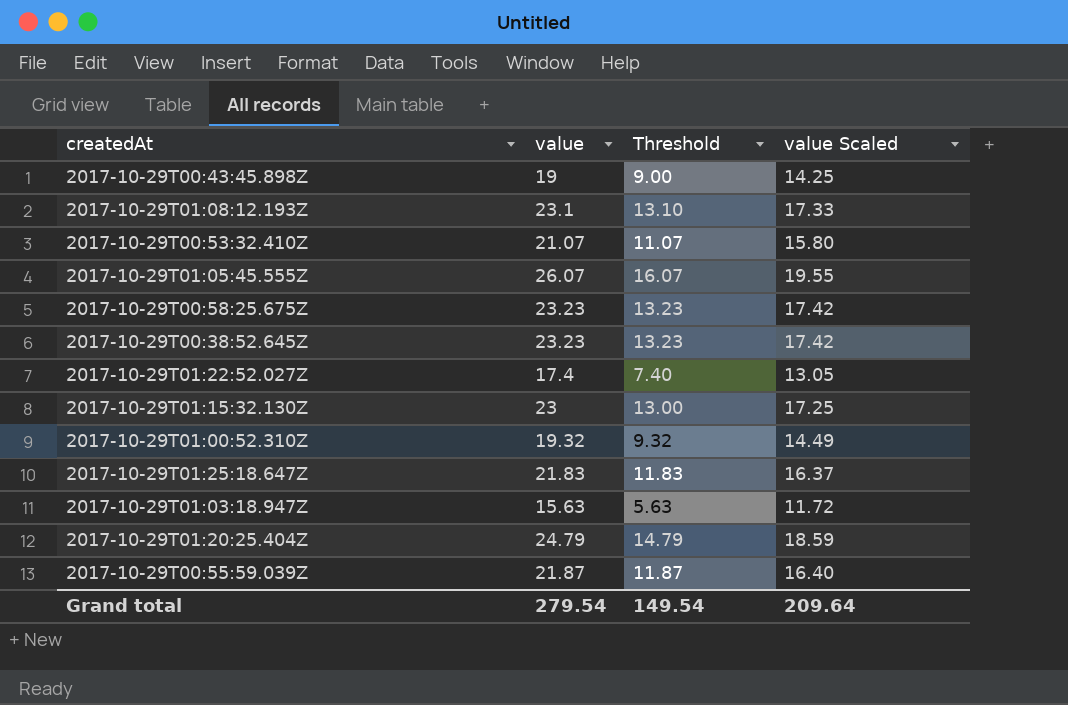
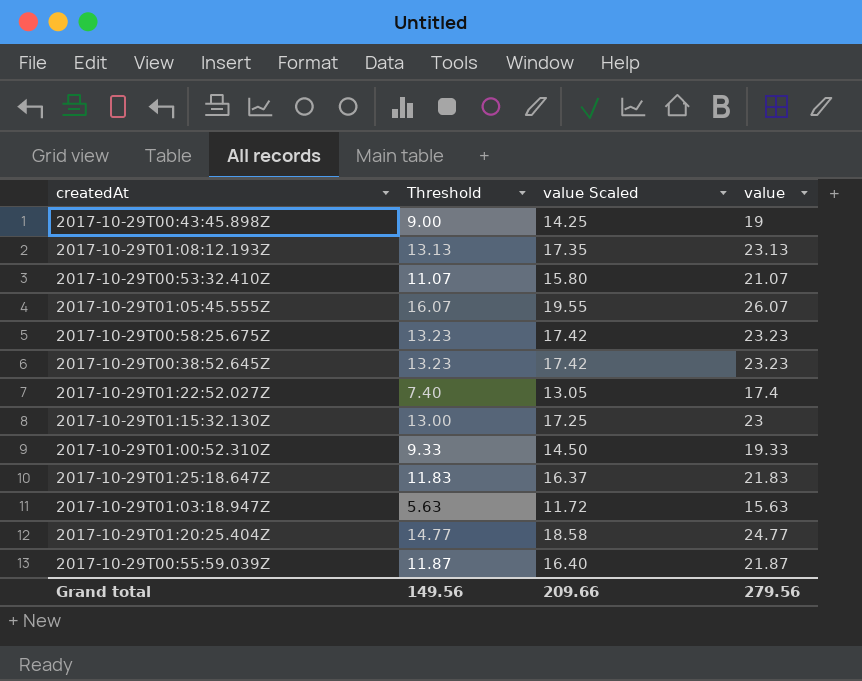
column value | position: 2 -> 4
2017-10-29T01:08:12.193Z | Threshold: 13.10 -> 13.13
2017-10-29T01:08:12.193Z | value Scaled: 17.33 -> 17.35
2017-10-29T01:08:12.193Z | value: 23.1 -> 23.13
2017-10-29T01:00:52.310Z | Threshold: 9.32 -> 9.33
2017-10-29T01:00:52.310Z | value Scaled: 14.49 -> 14.50
2017-10-29T01:00:52.310Z | value: 19.32 -> 19.33
2017-10-29T01:20:25.404Z | Threshold: 14.79 -> 14.77
2017-10-29T01:20:25.404Z | value Scaled: 18.59 -> 18.58
2017-10-29T01:20:25.404Z | value: 24.79 -> 24.77
Grand total | Threshold: 149.54 -> 149.56
Grand total | value Scaled: 209.64 -> 209.66
Grand total | value: 279.54 -> 279.56

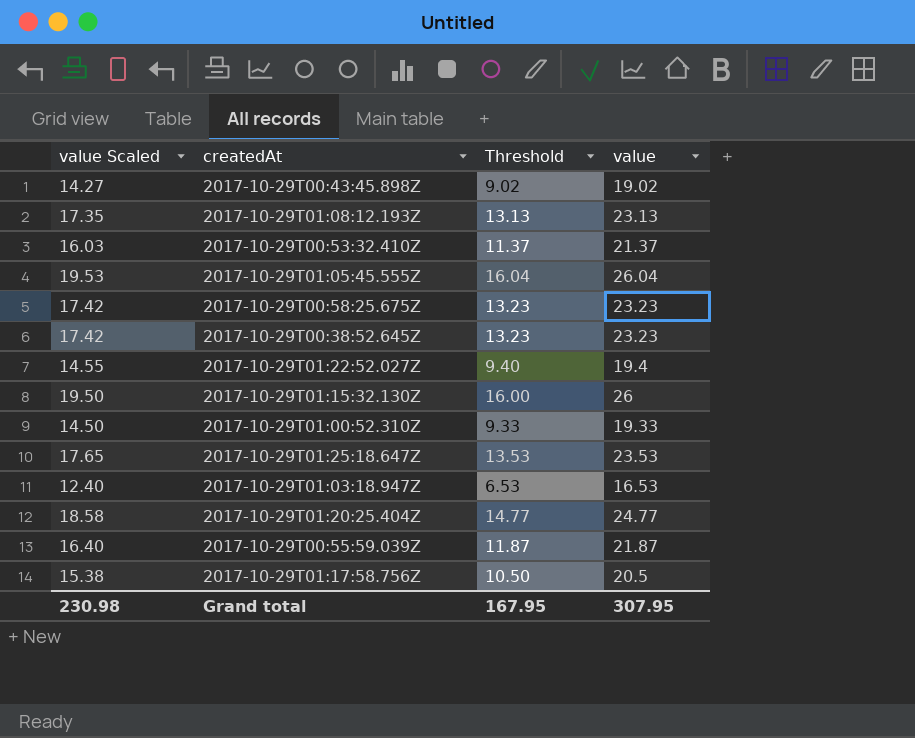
column value Scaled | position: 3 -> 1
2017-10-29T00:43:45.898Z | value Scaled: 14.25 -> 14.27
2017-10-29T00:43:45.898Z | Threshold: 9.00 -> 9.02
2017-10-29T00:43:45.898Z | value: 19 -> 19.02
2017-10-29T00:53:32.410Z | value Scaled: 15.80 -> 16.03
2017-10-29T00:53:32.410Z | Threshold: 11.07 -> 11.37
2017-10-29T00:53:32.410Z | value: 21.07 -> 21.37
2017-10-29T01:05:45.555Z | value Scaled: 19.55 -> 19.53
2017-10-29T01:05:45.555Z | Threshold: 16.07 -> 16.04
2017-10-29T01:05:45.555Z | value: 26.07 -> 26.04
2017-10-29T01:22:52.027Z | value Scaled: 13.05 -> 14.55
2017-10-29T01:22:52.027Z | Threshold: 7.40 -> 9.40
2017-10-29T01:22:52.027Z | value: 17.4 -> 19.4
2017-10-29T01:15:32.130Z | value Scaled: 17.25 -> 19.50
2017-10-29T01:15:32.130Z | Threshold: 13.00 -> 16.00
2017-10-29T01:15:32.130Z | value: 23 -> 26
2017-10-29T01:25:18.647Z | value Scaled: 16.37 -> 17.65
2017-10-29T01:25:18.647Z | Threshold: 11.83 -> 13.53
2017-10-29T01:25:18.647Z | value: 21.83 -> 23.53
2017-10-29T01:03:18.947Z | value Scaled: 11.72 -> 12.40
2017-10-29T01:03:18.947Z | Threshold: 5.63 -> 6.53
2017-10-29T01:03:18.947Z | value: 15.63 -> 16.53
row 2017-10-29T01:17:58.756Z: none -> 15.38 | 10.50 | 20.5
Grand total | value Scaled: 209.66 -> 230.98
Grand total | Threshold: 149.56 -> 167.95
Grand total | value: 279.56 -> 307.95

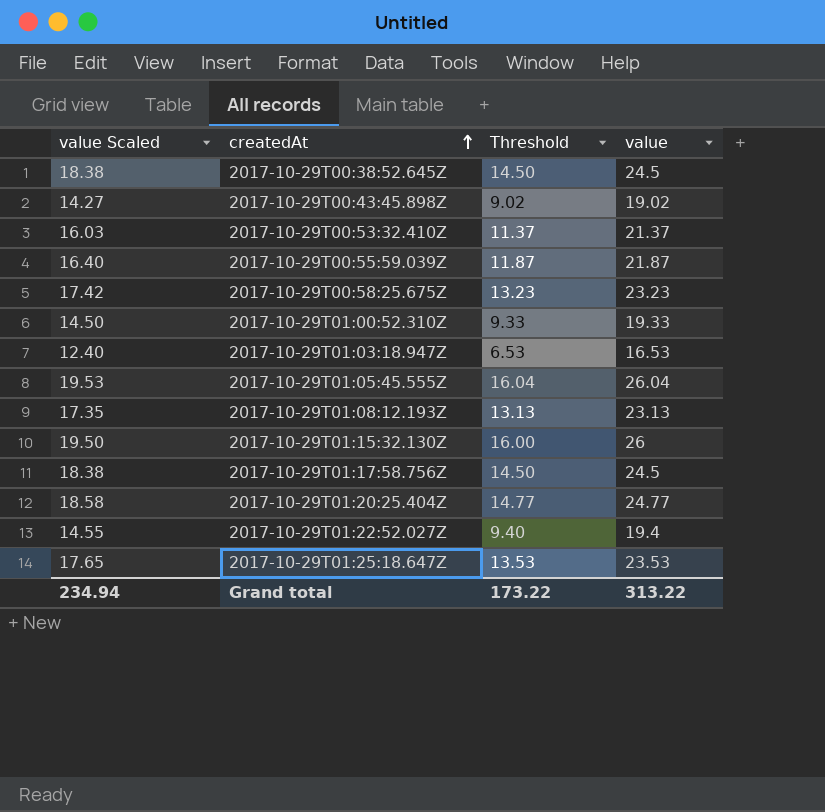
row order: none -> createdAt ascending
2017-10-29T00:38:52.645Z | value Scaled: 17.42 -> 18.38
2017-10-29T00:38:52.645Z | Threshold: 13.23 -> 14.50
2017-10-29T00:38:52.645Z | value: 23.23 -> 24.5
2017-10-29T01:17:58.756Z | value Scaled: 15.38 -> 18.38
2017-10-29T01:17:58.756Z | Threshold: 10.50 -> 14.50
2017-10-29T01:17:58.756Z | value: 20.5 -> 24.5
Grand total | value Scaled: 230.98 -> 234.94
Grand total | Threshold: 167.95 -> 173.22
Grand total | value: 307.95 -> 313.22

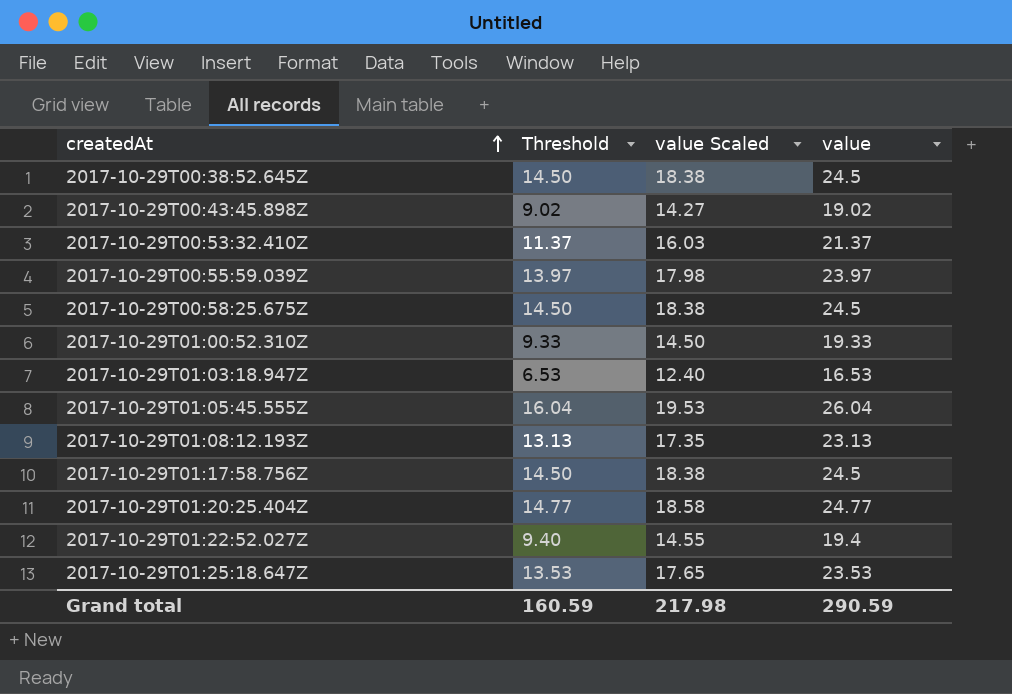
column value Scaled | position: 1 -> 3
row 2017-10-29T01:15:32.130Z: 19.50 | 16.00 | 26 -> none
2017-10-29T00:55:59.039Z | Threshold: 11.87 -> 13.97
2017-10-29T00:55:59.039Z | value Scaled: 16.40 -> 17.98
2017-10-29T00:55:59.039Z | value: 21.87 -> 23.97
2017-10-29T00:58:25.675Z | Threshold: 13.23 -> 14.50
2017-10-29T00:58:25.675Z | value Scaled: 17.42 -> 18.38
2017-10-29T00:58:25.675Z | value: 23.23 -> 24.5
Grand total | Threshold: 173.22 -> 160.59
Grand total | value Scaled: 234.94 -> 217.98
Grand total | value: 313.22 -> 290.59

